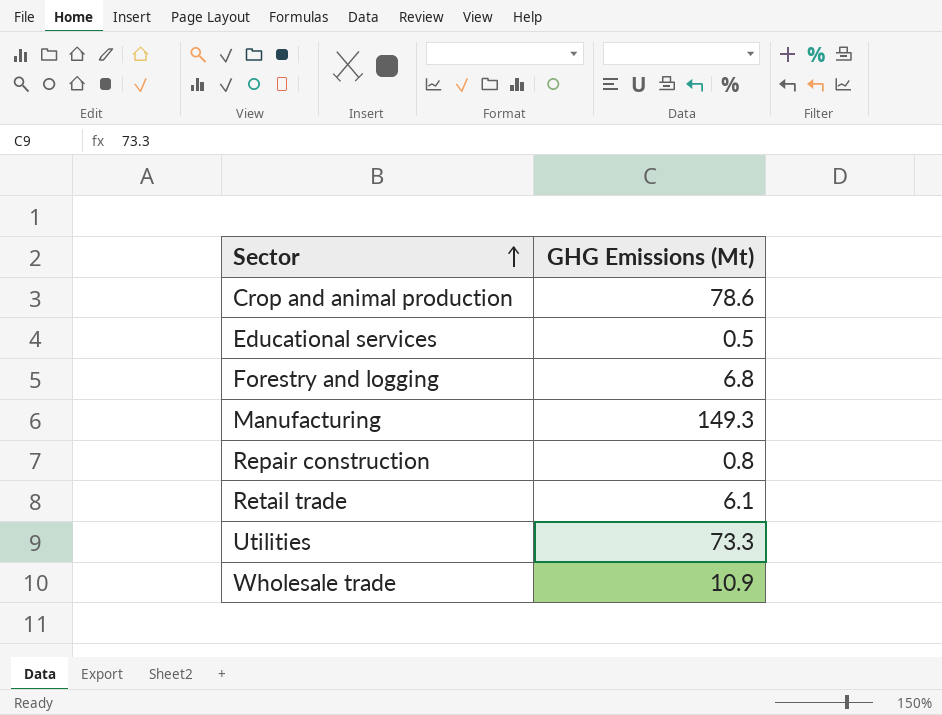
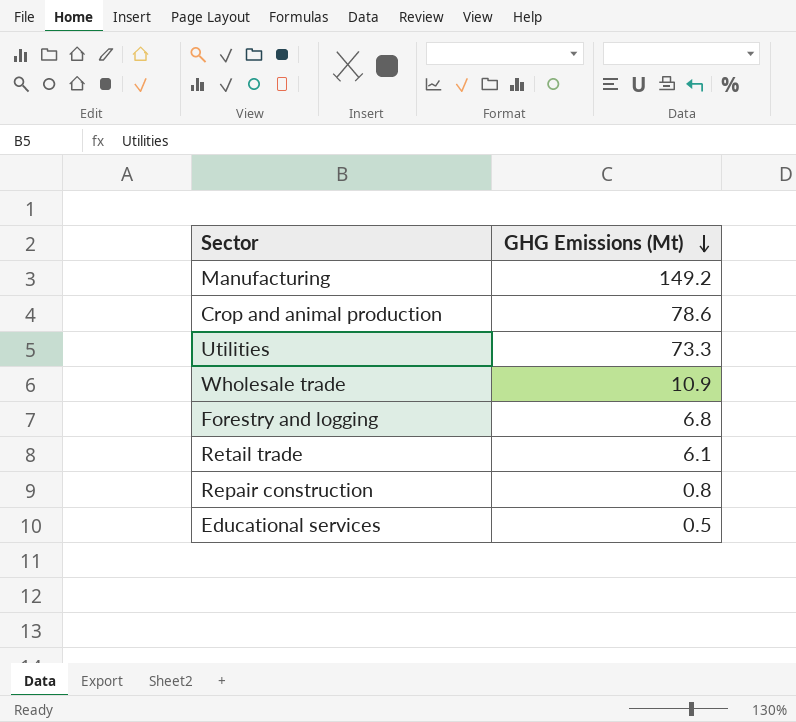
row order: Sector ascending -> GHG Emissions (Mt) descending
Manufacturing | GHG Emissions (Mt): 149.3 -> 149.2

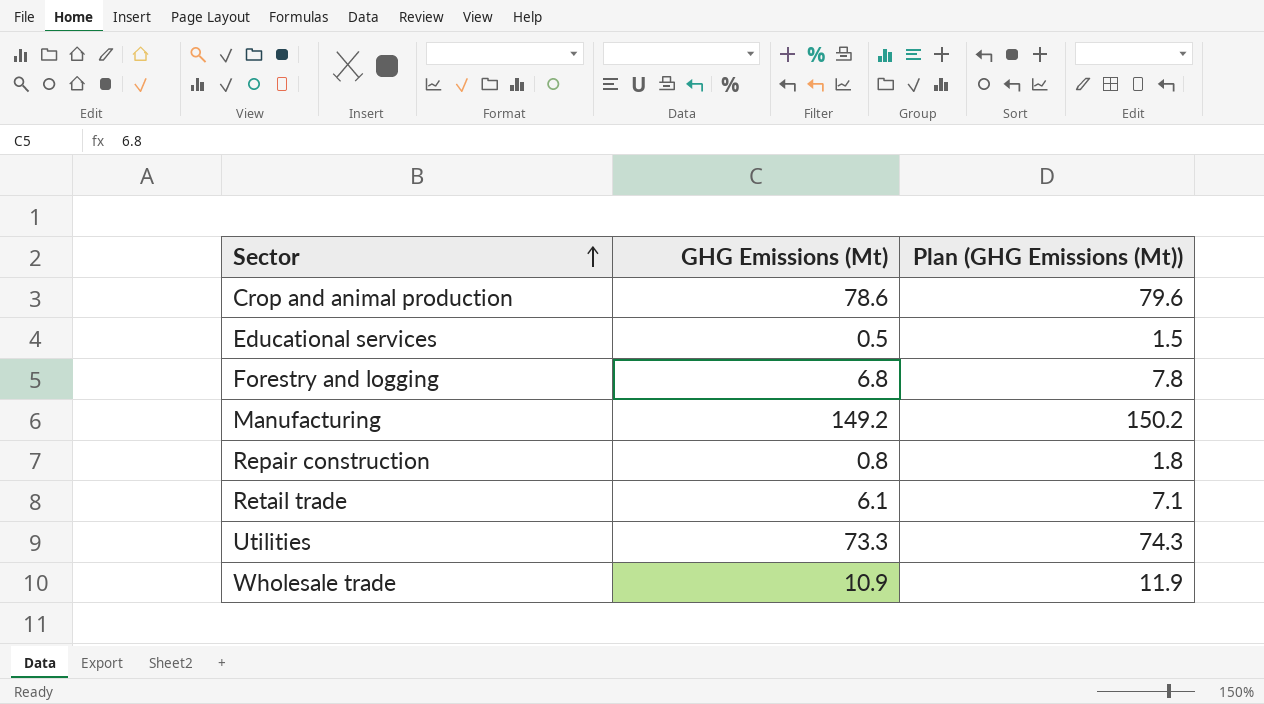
row order: GHG Emissions (Mt) descending -> Sector ascending
column Plan (GHG Emissions (Mt)) | formula: none -> [GHG Emissions (Mt)] + 1

